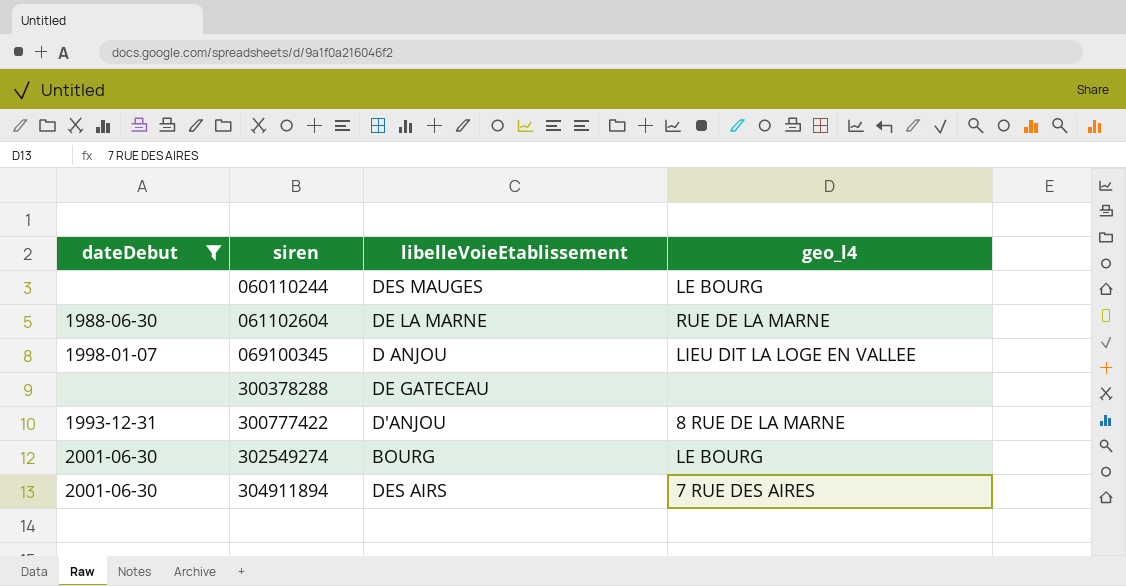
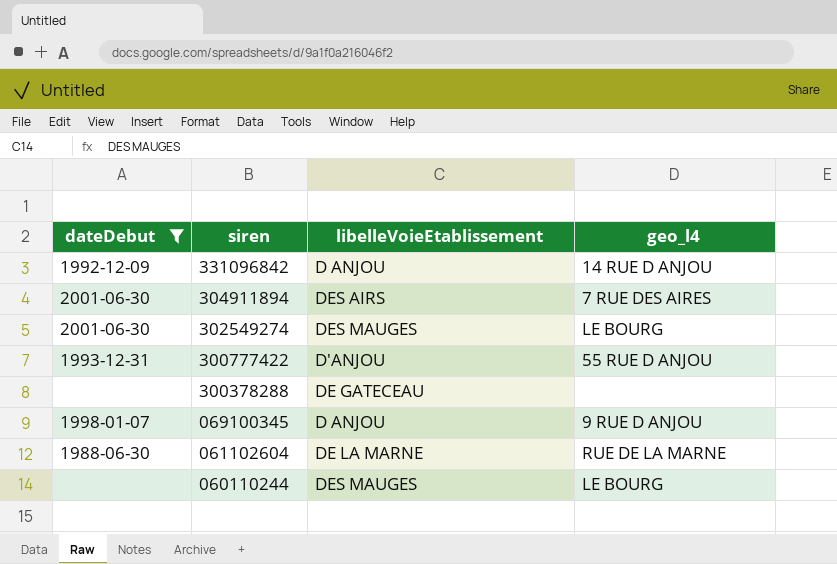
row order: siren ascending -> siren descending
row 331096842: none -> 1992-12-09 | D ANJOU | 14 RUE D ANJOU
302549274 | libelleVoieEtablissement: BOURG -> DES MAUGES
300777422 | geo_l4: 8 RUE DE LA MARNE -> 55 RUE D ANJOU
069100345 | geo_l4: LIEU DIT LA LOGE EN VALLEE -> 9 RUE D ANJOU

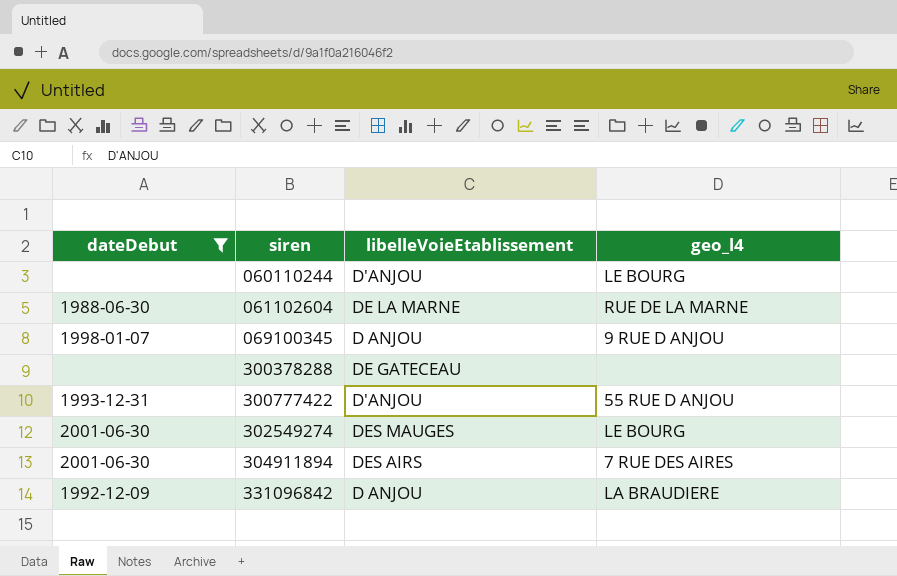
row order: siren descending -> siren ascending
060110244 | libelleVoieEtablissement: DES MAUGES -> D'ANJOU
331096842 | geo_l4: 14 RUE D ANJOU -> LA BRAUDIERE

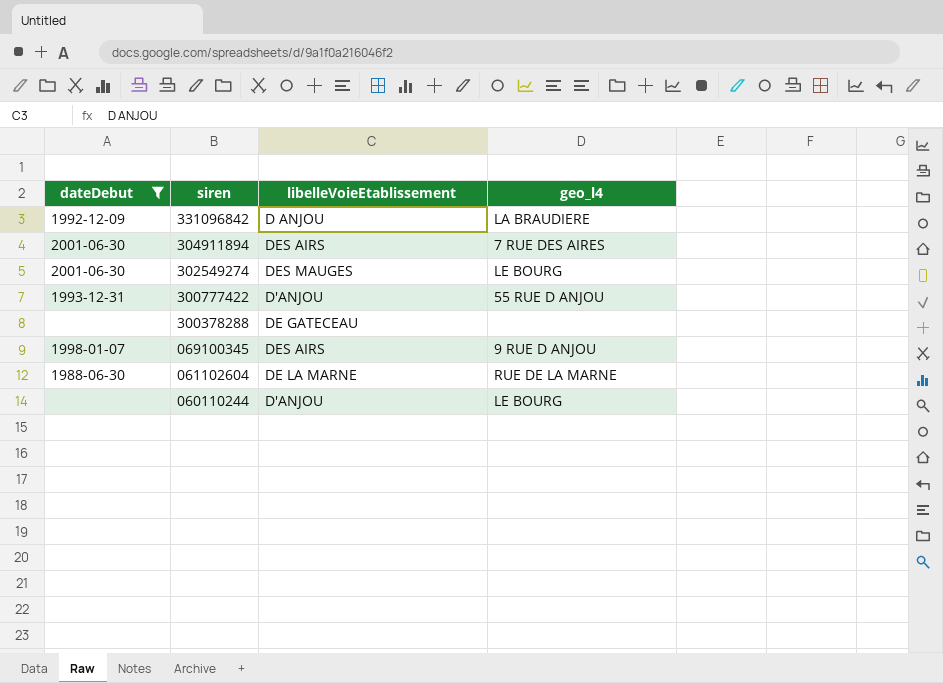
row order: siren ascending -> siren descending
069100345 | libelleVoieEtablissement: D ANJOU -> DES AIRS

